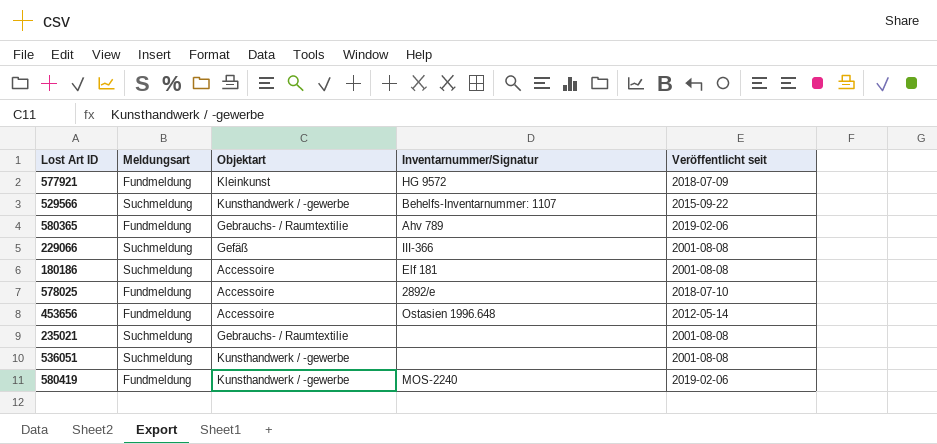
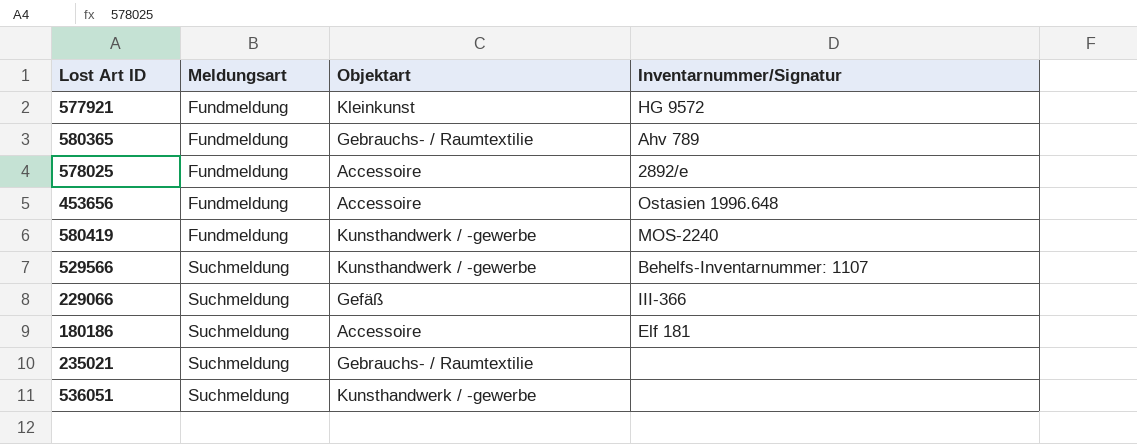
row order: none -> Meldungsart ascending
column Veröffentlicht seit | position: 5 -> none

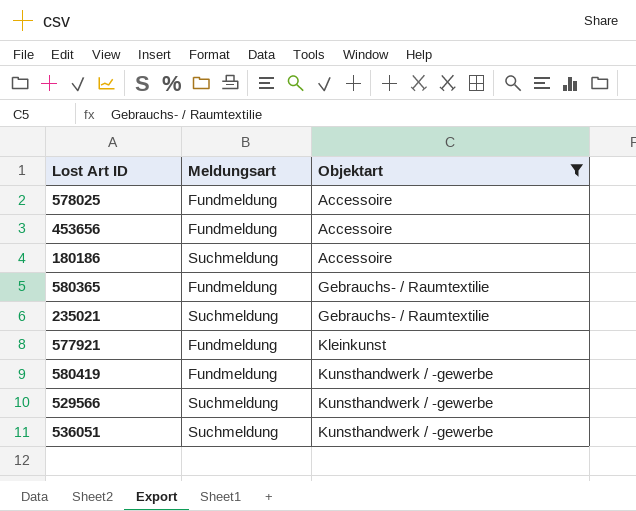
filter: none -> Objektart != Gefäß
row order: Meldungsart ascending -> Objektart ascending
column Inventarnummer/Signatur | position: 4 -> none

